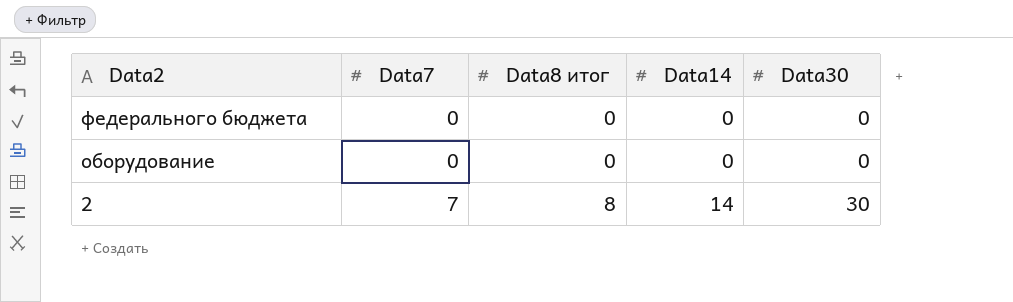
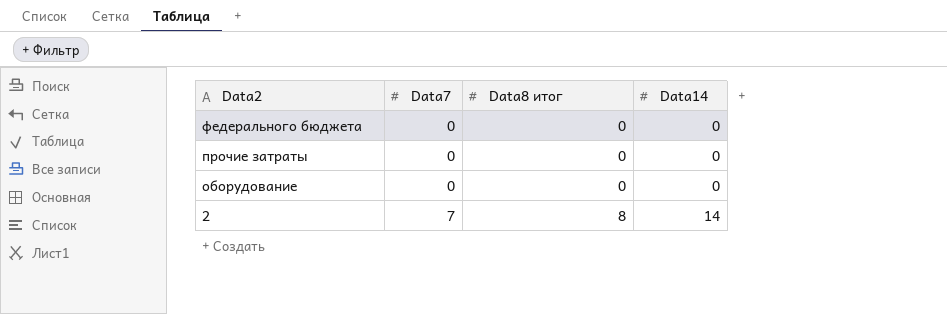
column Data30 | position: 5 -> none
row прочие затраты: none -> 0 | 0 | 0

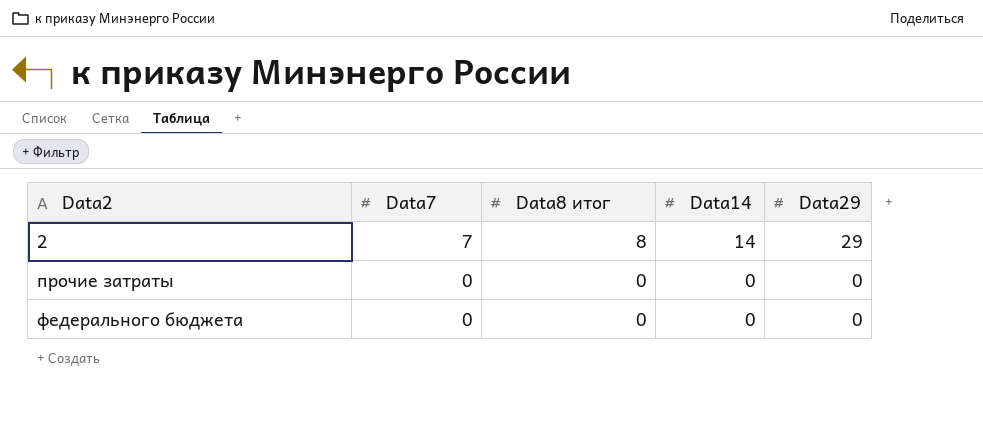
row order: Data2 descending -> Data2 ascending
column Data29 | position: none -> 5
row оборудование: 0 | 0 | 0 -> none

